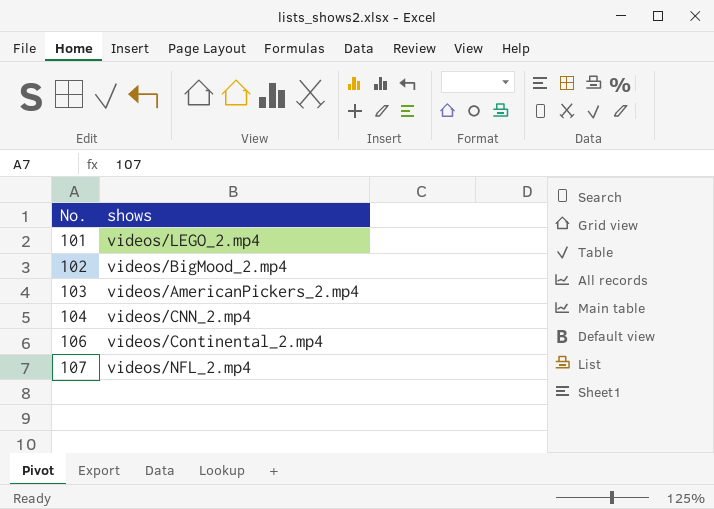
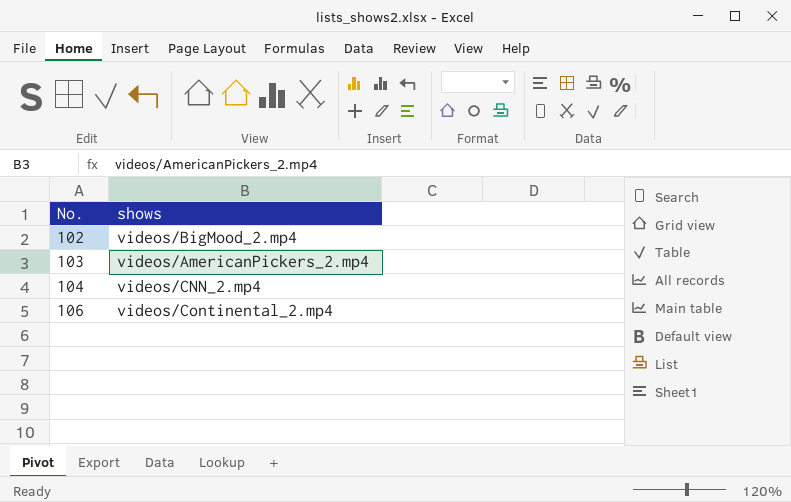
row 101: videos/LEGO_2.mp4 -> none
row 107: videos/NFL_2.mp4 -> none

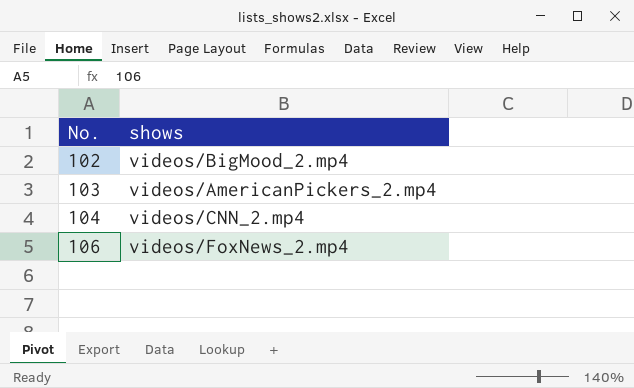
106 | shows: videos/Continental_2.mp4 -> videos/FoxNews_2.mp4

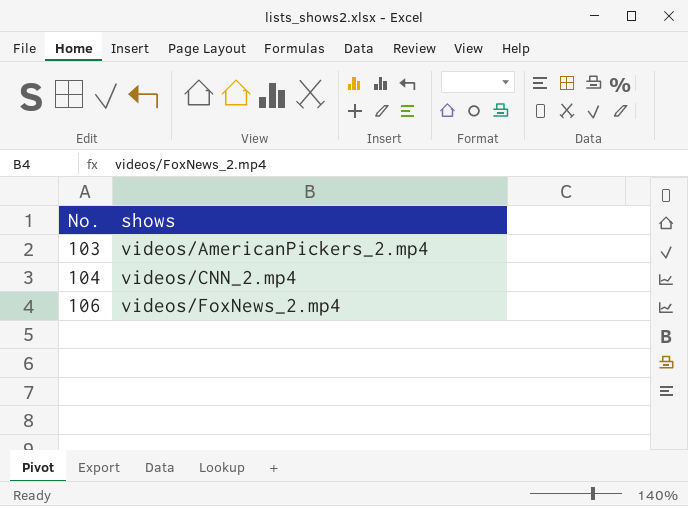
row 102: videos/BigMood_2.mp4 -> none

